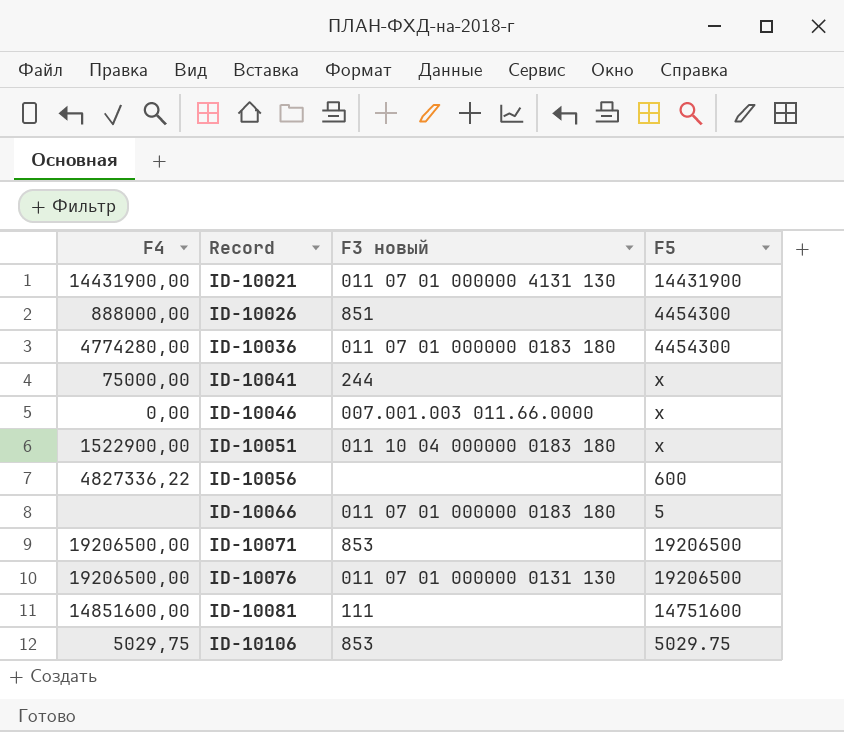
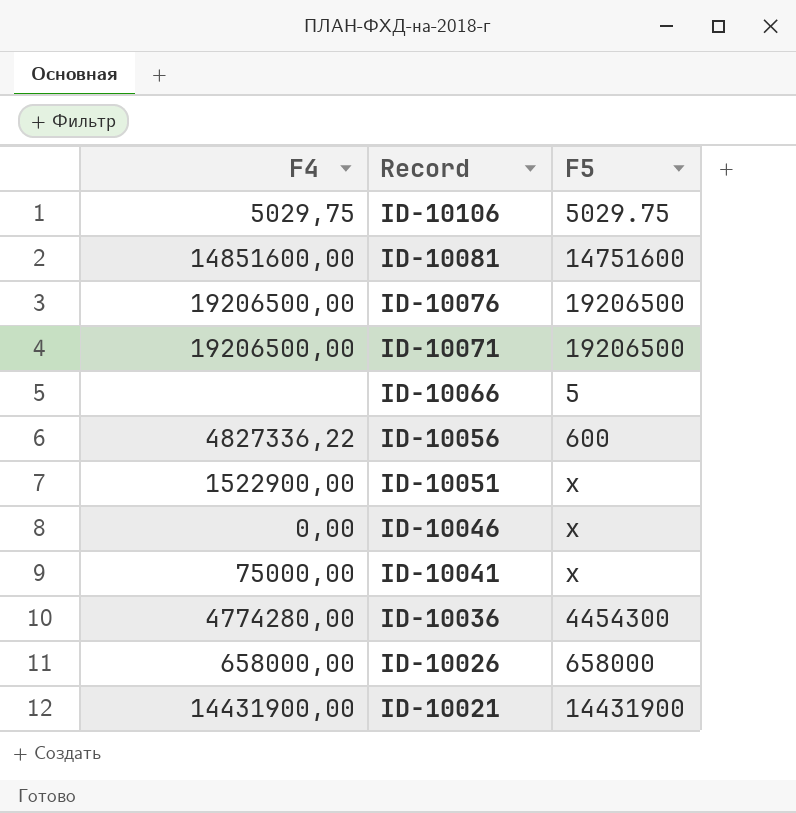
row order: Record ascending -> Record descending
column F3 новый | position: 3 -> none
ID-10026 | F4: 888000,00 -> 658000,00
ID-10026 | F5: 4454300 -> 658000

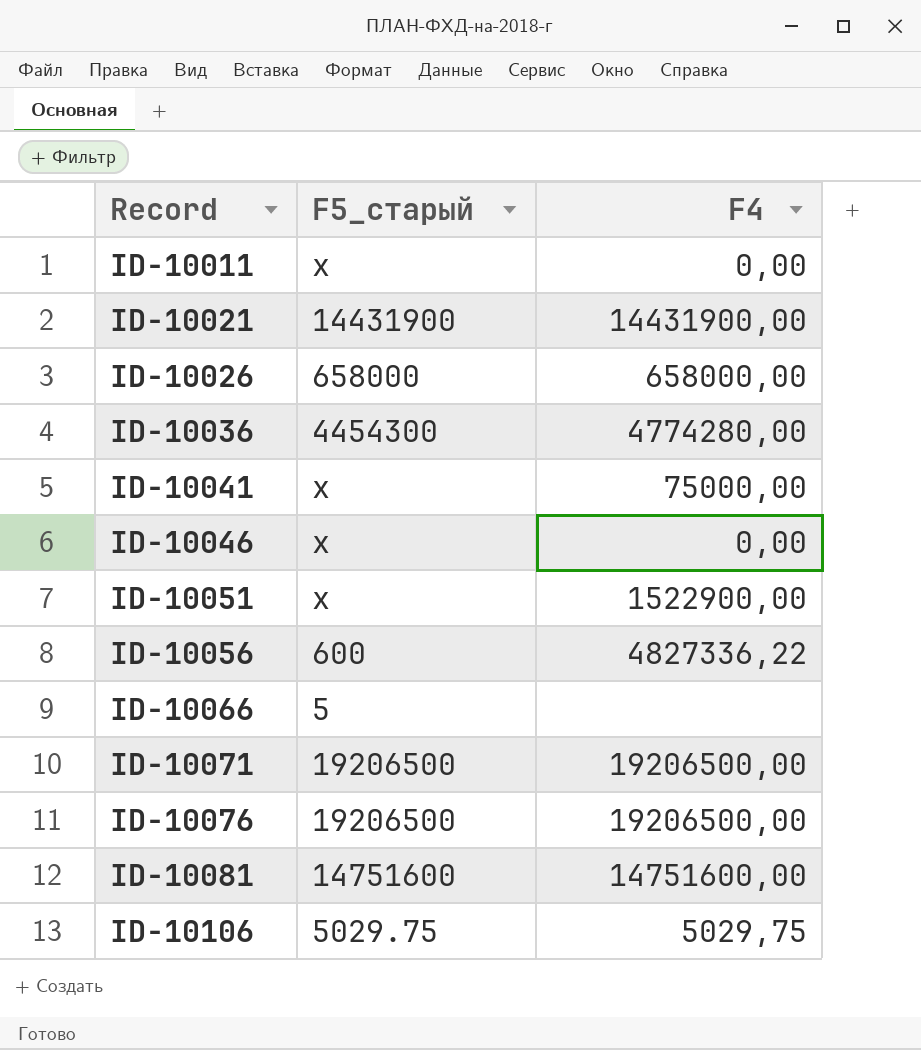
row order: Record descending -> Record ascending
column name: F5 -> F5_старый
column F4 | position: 1 -> 3
row ID-10011: none -> x | 0,00
ID-10081 | F4: 14851600,00 -> 14751600,00

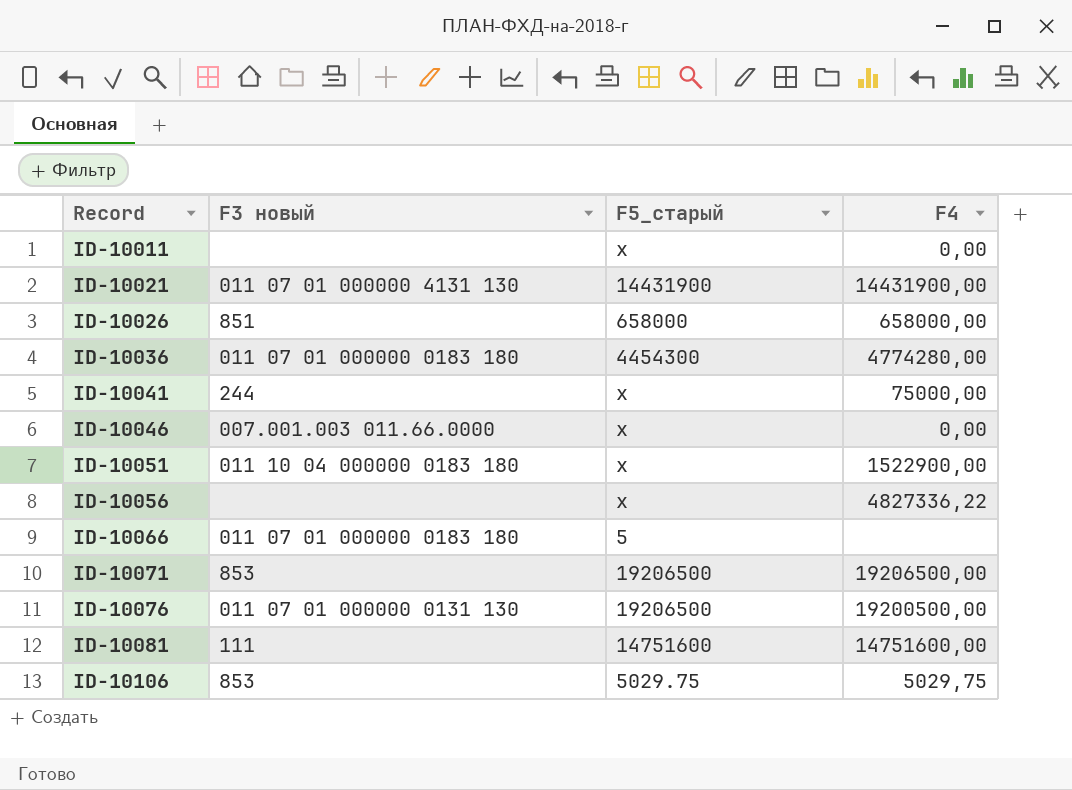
column F3 новый | position: none -> 2
ID-10056 | F5_старый: 600 -> x
ID-10076 | F4: 19206500,00 -> 19200500,00

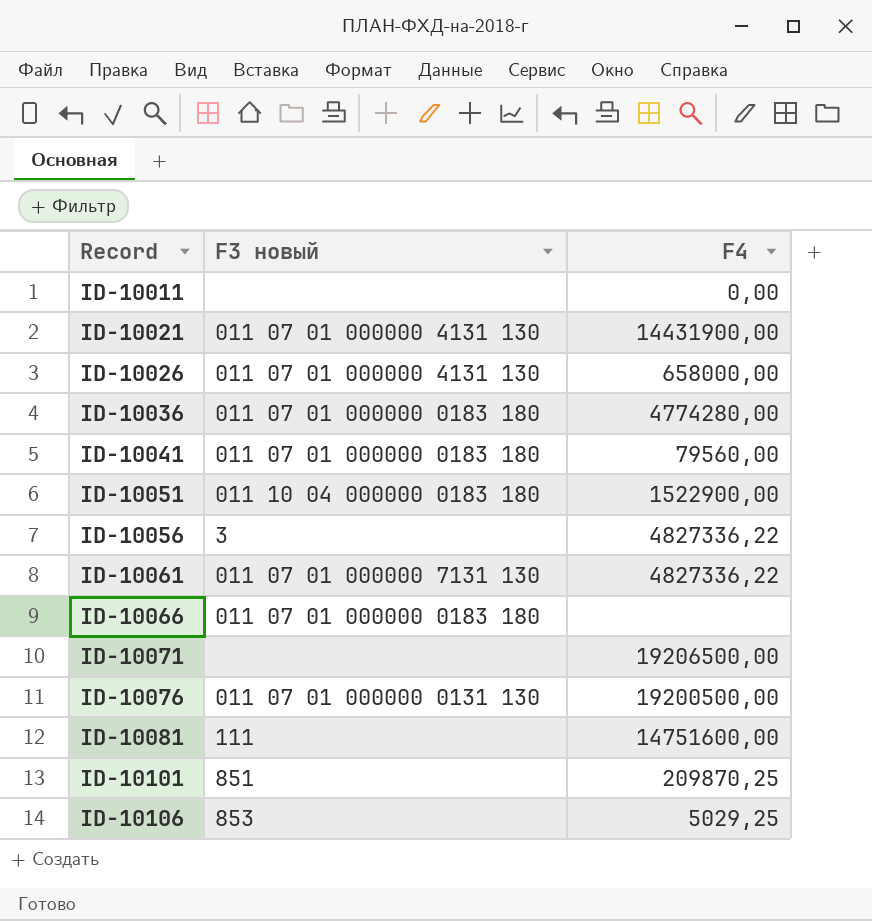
column F5_старый | position: 3 -> none
row ID-10046: 007.001.003 011.66.0000 | x | 0,00 -> none
ID-10026 | F3 новый: 851 -> 011 07 01 000000 4131 130
ID-10041 | F3 новый: 244 -> 011 07 01 000000 0183 180
ID-10041 | F4: 75000,00 -> 79560,00
ID-10056 | F3 новый: none -> 3
row ID-10061: none -> 011 07 01 000000 7131 130 | 4827336,22
ID-10071 | F3 новый: 853 -> none
row ID-10101: none -> 851 | 209870,25
ID-10106 | F4: 5029,75 -> 5029,25

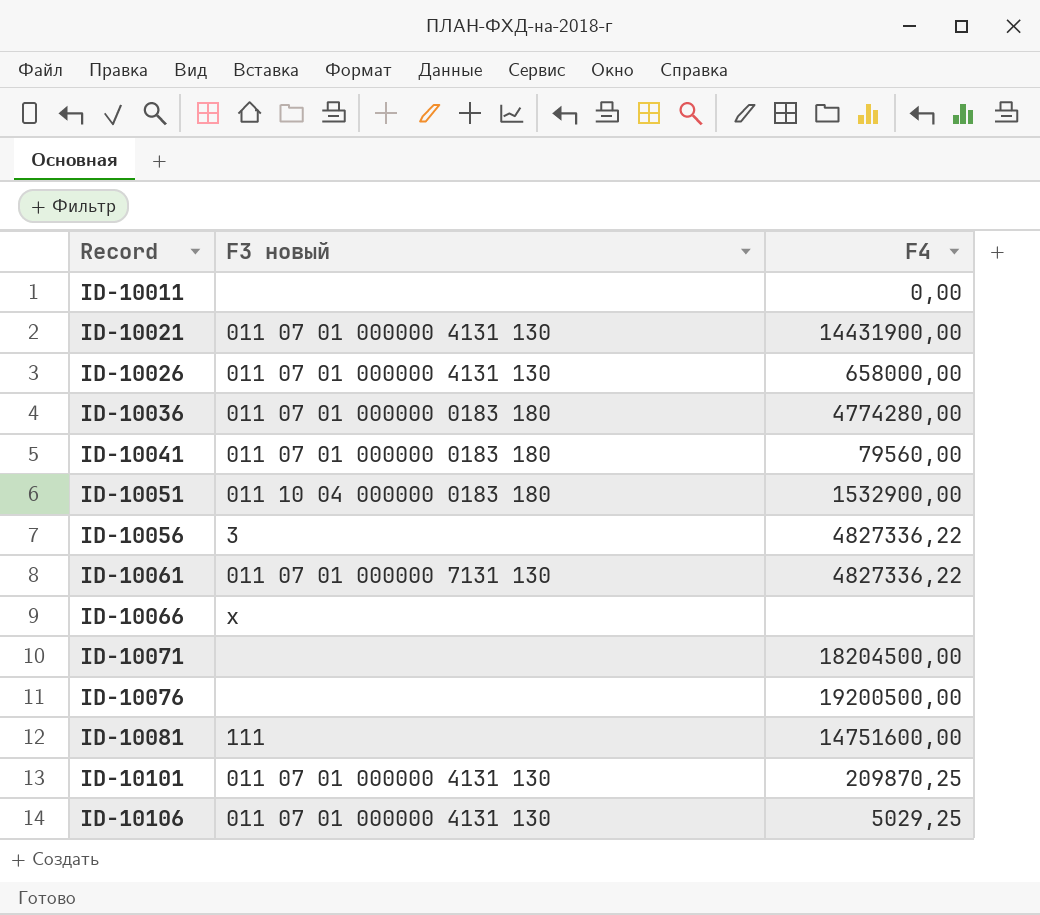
ID-10051 | F4: 1522900,00 -> 1532900,00
ID-10066 | F3 новый: 011 07 01 000000 0183 180 -> x
ID-10071 | F4: 19206500,00 -> 18204500,00
ID-10076 | F3 новый: 011 07 01 000000 0131 130 -> none
ID-10101 | F3 новый: 851 -> 011 07 01 000000 4131 130
ID-10106 | F3 новый: 853 -> 011 07 01 000000 4131 130

